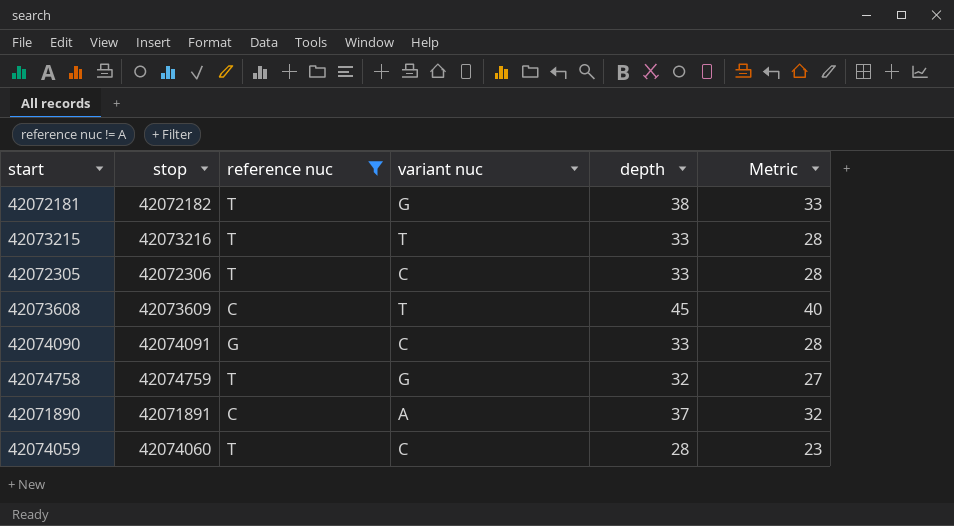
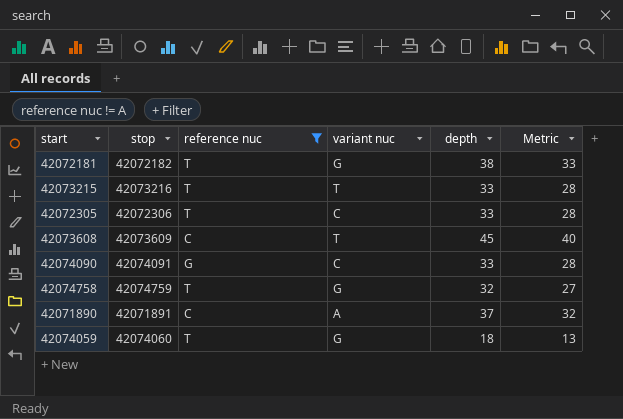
42074059 | variant nuc: C -> G
42074059 | depth: 28 -> 18
42074059 | Metric: 23 -> 13

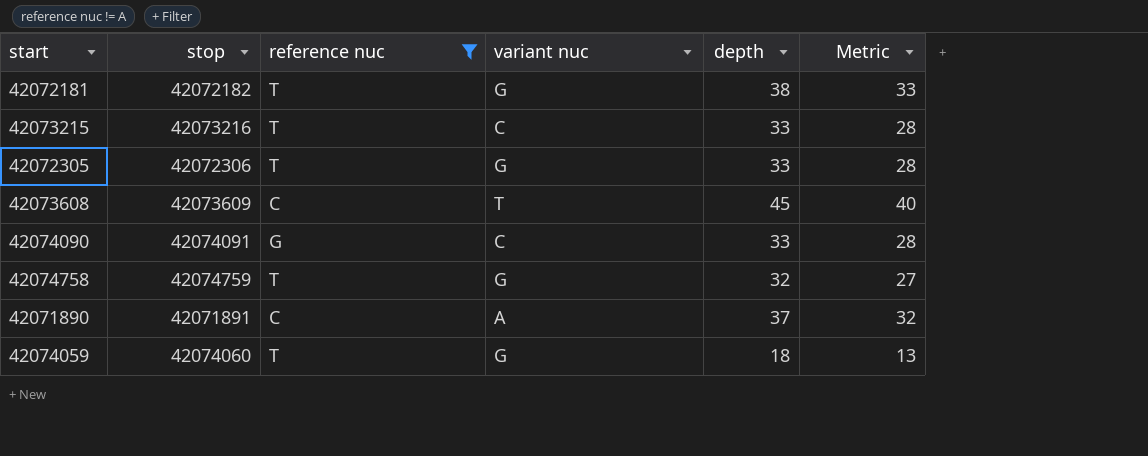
42073215 | variant nuc: T -> C
42072305 | variant nuc: C -> G

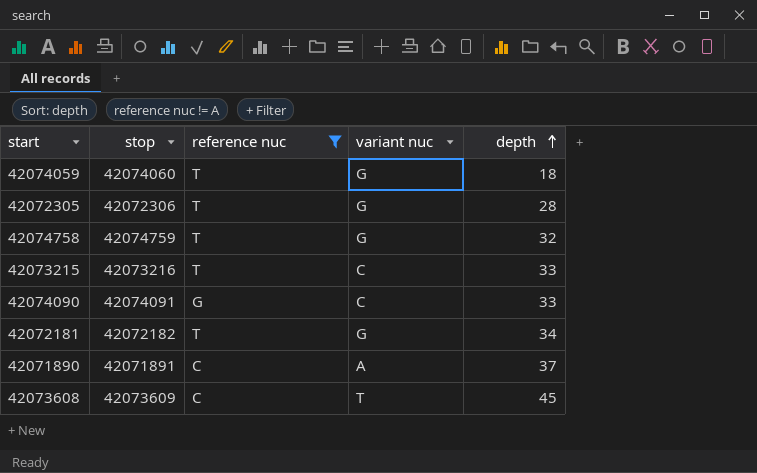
row order: none -> depth ascending
column Metric | formula: [depth] - 5 -> none
42072305 | depth: 33 -> 28
42072181 | depth: 38 -> 34

